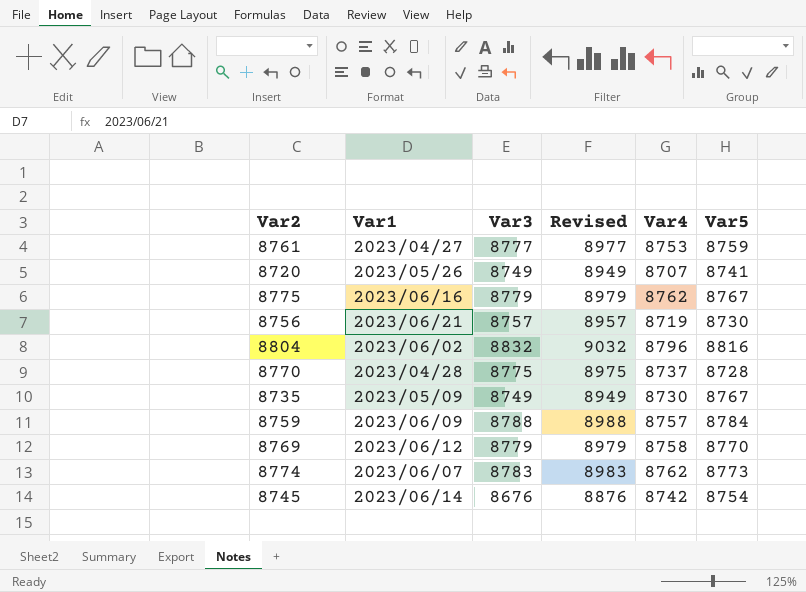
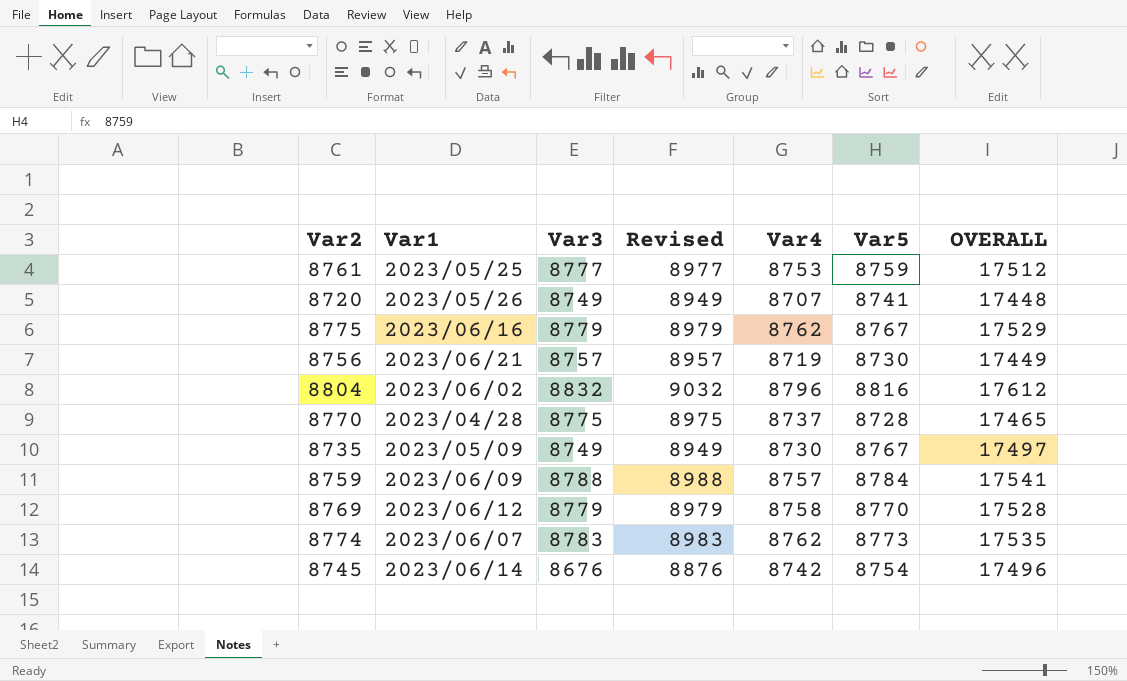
column OVERALL | formula: none -> [Var4] + [Var5]
8761 | Var1: 2023/04/27 -> 2023/05/25

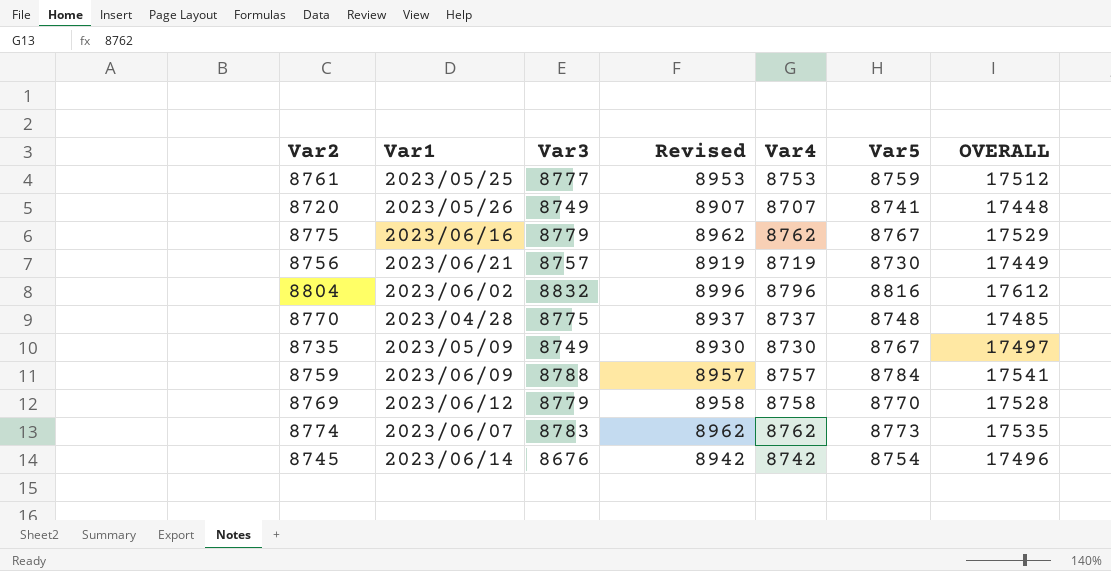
column Revised | formula: [Var3] + 200 -> [Var4] + 200
8770 | Var5: 8728 -> 8748
8770 | OVERALL: 17465 -> 17485

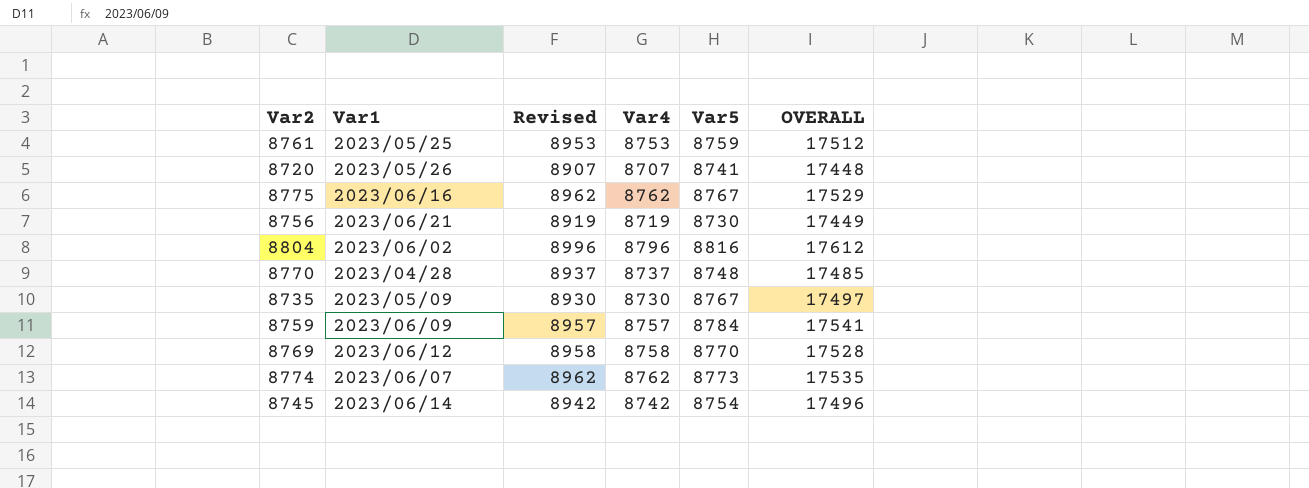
column Var3 | position: 3 -> none

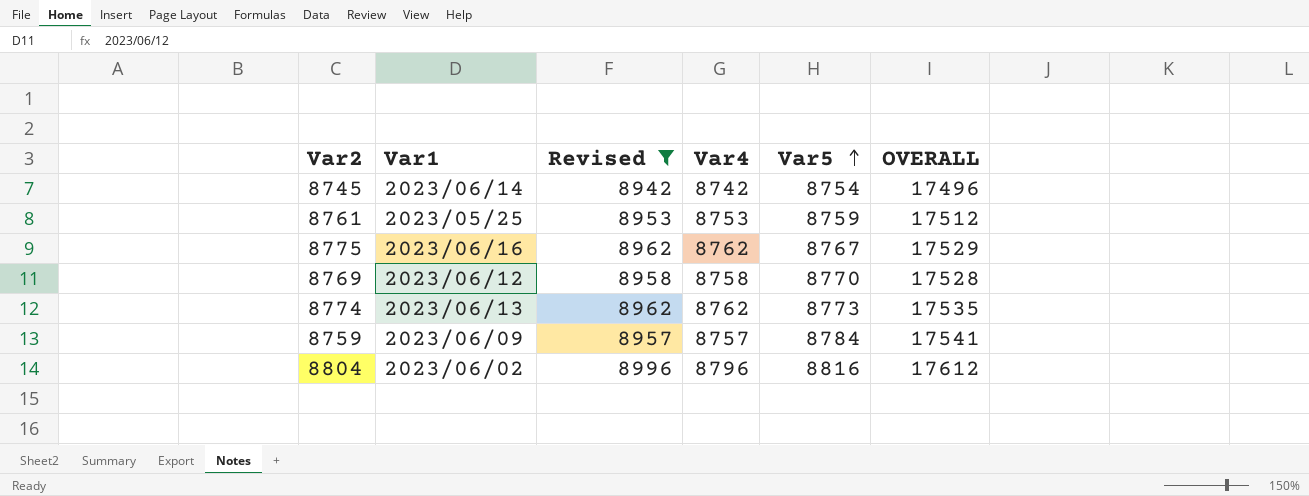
filter: none -> Revised >= 8942
row order: none -> Var5 ascending
8774 | Var1: 2023/06/07 -> 2023/06/13

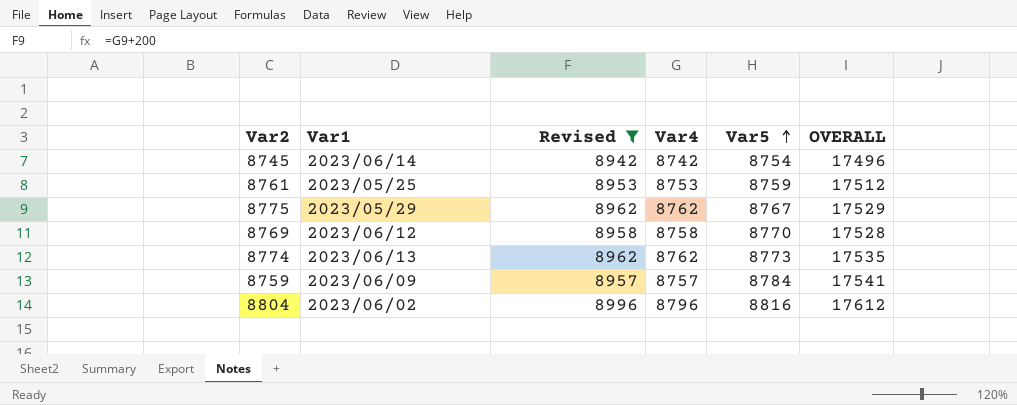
8775 | Var1: 2023/06/16 -> 2023/05/29

